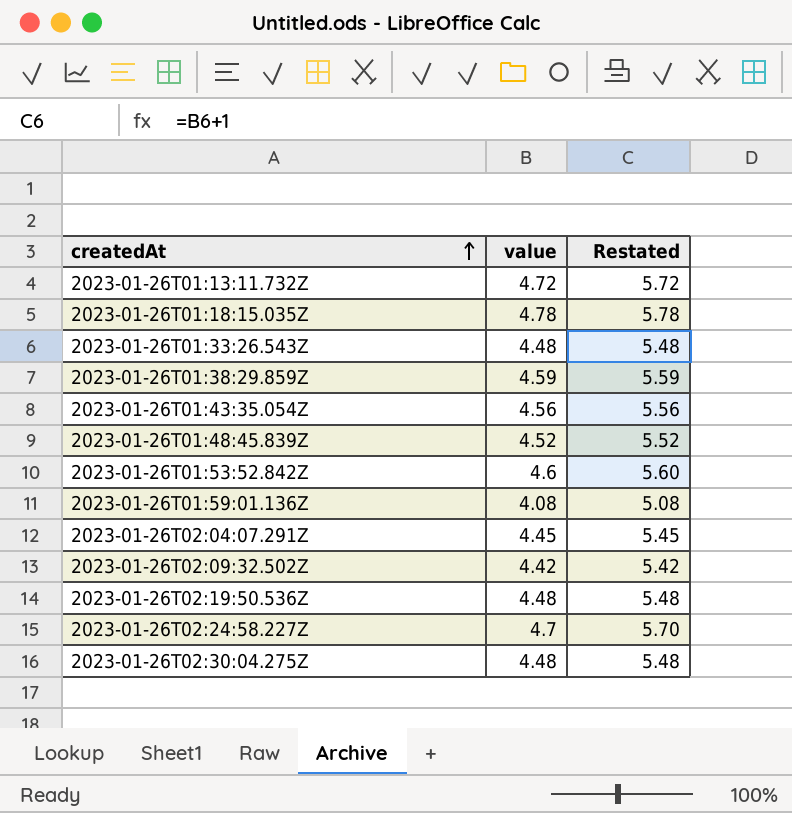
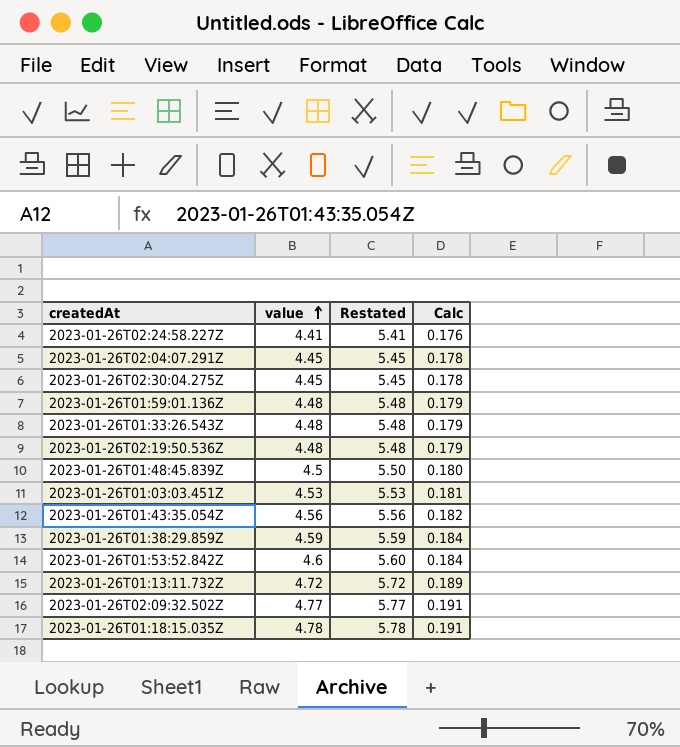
row order: createdAt ascending -> value ascending
column Calc | formula: none -> [value] * 0.04
2023-01-26T02:24:58.227Z | value: 4.7 -> 4.41
2023-01-26T02:24:58.227Z | Restated: 5.70 -> 5.41
2023-01-26T02:30:04.275Z | value: 4.48 -> 4.45
2023-01-26T02:30:04.275Z | Restated: 5.48 -> 5.45
2023-01-26T01:59:01.136Z | value: 4.08 -> 4.48
2023-01-26T01:59:01.136Z | Restated: 5.08 -> 5.48
2023-01-26T01:48:45.839Z | value: 4.52 -> 4.5
2023-01-26T01:48:45.839Z | Restated: 5.52 -> 5.50
row 2023-01-26T01:03:03.451Z: none -> 4.53 | 5.53 | 0.181
2023-01-26T02:09:32.502Z | value: 4.42 -> 4.77
2023-01-26T02:09:32.502Z | Restated: 5.42 -> 5.77

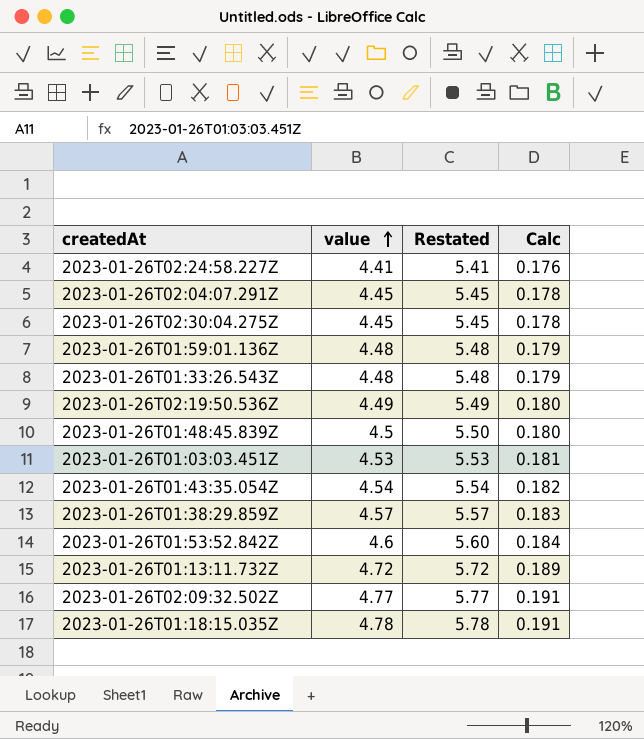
2023-01-26T02:19:50.536Z | value: 4.48 -> 4.49
2023-01-26T02:19:50.536Z | Restated: 5.48 -> 5.49
2023-01-26T02:19:50.536Z | Calc: 0.179 -> 0.180
2023-01-26T01:43:35.054Z | value: 4.56 -> 4.54
2023-01-26T01:43:35.054Z | Restated: 5.56 -> 5.54
2023-01-26T01:38:29.859Z | value: 4.59 -> 4.57
2023-01-26T01:38:29.859Z | Restated: 5.59 -> 5.57
2023-01-26T01:38:29.859Z | Calc: 0.184 -> 0.183

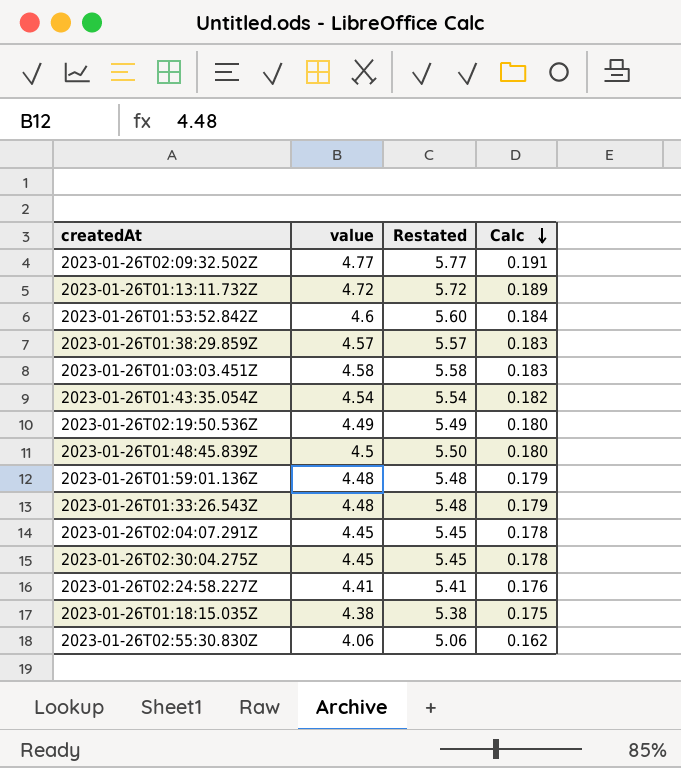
row order: value ascending -> Calc descending
2023-01-26T01:03:03.451Z | value: 4.53 -> 4.58
2023-01-26T01:03:03.451Z | Restated: 5.53 -> 5.58
2023-01-26T01:03:03.451Z | Calc: 0.181 -> 0.183
2023-01-26T01:18:15.035Z | value: 4.78 -> 4.38
2023-01-26T01:18:15.035Z | Restated: 5.78 -> 5.38
2023-01-26T01:18:15.035Z | Calc: 0.191 -> 0.175
row 2023-01-26T02:55:30.830Z: none -> 4.06 | 5.06 | 0.162

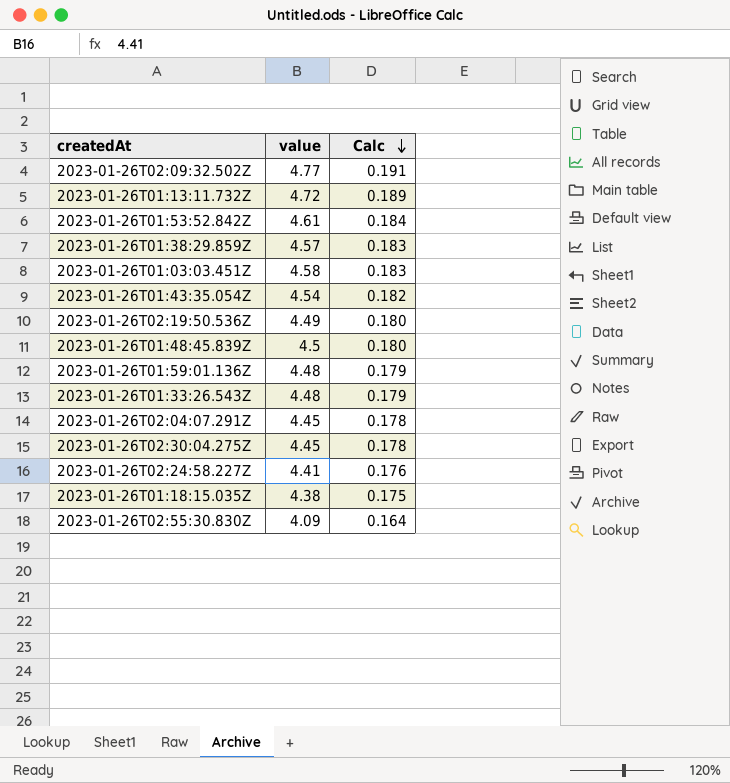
column Restated | formula: [value] + 1 -> none
2023-01-26T01:53:52.842Z | value: 4.6 -> 4.61
2023-01-26T02:55:30.830Z | value: 4.06 -> 4.09
2023-01-26T02:55:30.830Z | Calc: 0.162 -> 0.164

